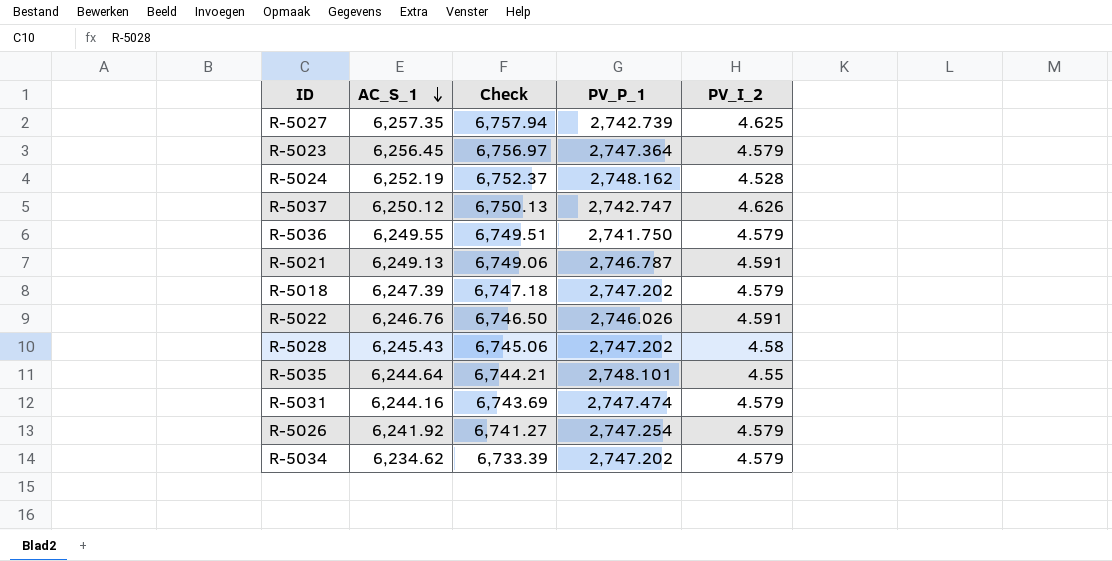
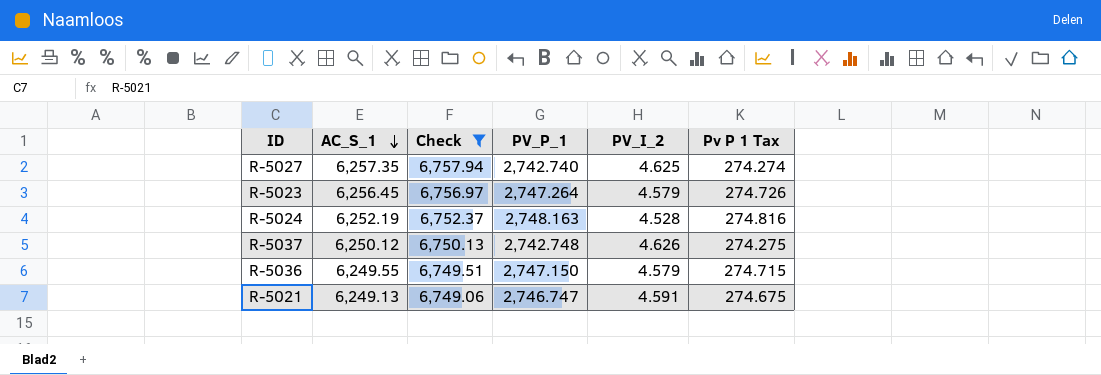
filter: none -> Check >= 6,749.06
column Pv P 1 Tax | formula: none -> [PV_P_1] * 0.1
R-5027 | PV_P_1: 2,742.739 -> 2,742.740
R-5023 | PV_P_1: 2,747.364 -> 2,747.264
R-5024 | PV_P_1: 2,748.162 -> 2,748.163
R-5037 | PV_P_1: 2,742.747 -> 2,742.748
R-5036 | PV_P_1: 2,741.750 -> 2,747.150
R-5021 | PV_P_1: 2,746.787 -> 2,746.747

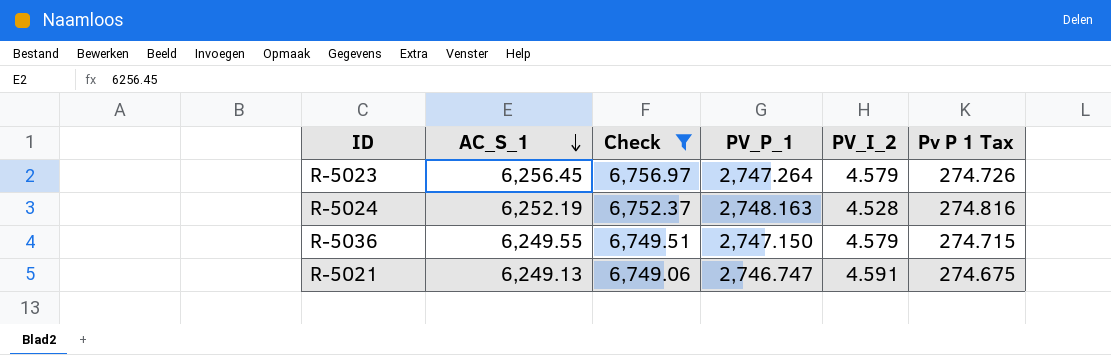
row R-5027: 6,257.35 | 6,757.94 | 2,742.740 | 4.625 | 274.274 -> none
row R-5037: 6,250.12 | 6,750.13 | 2,742.748 | 4.626 | 274.275 -> none

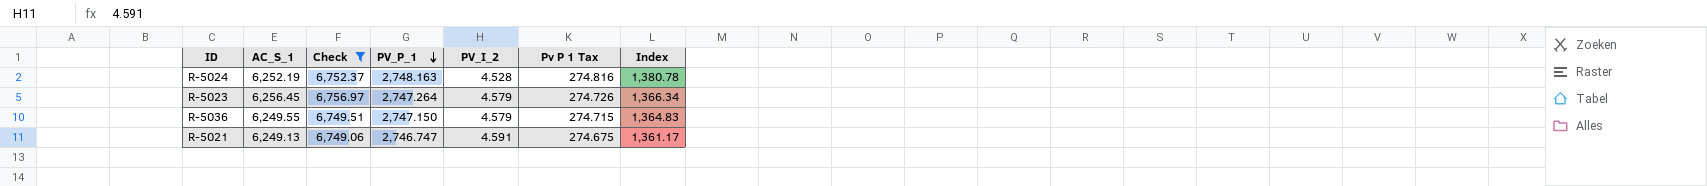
row order: AC_S_1 descending -> PV_P_1 descending
column Index | formula: none -> [AC_S_1] / [PV_I_2]

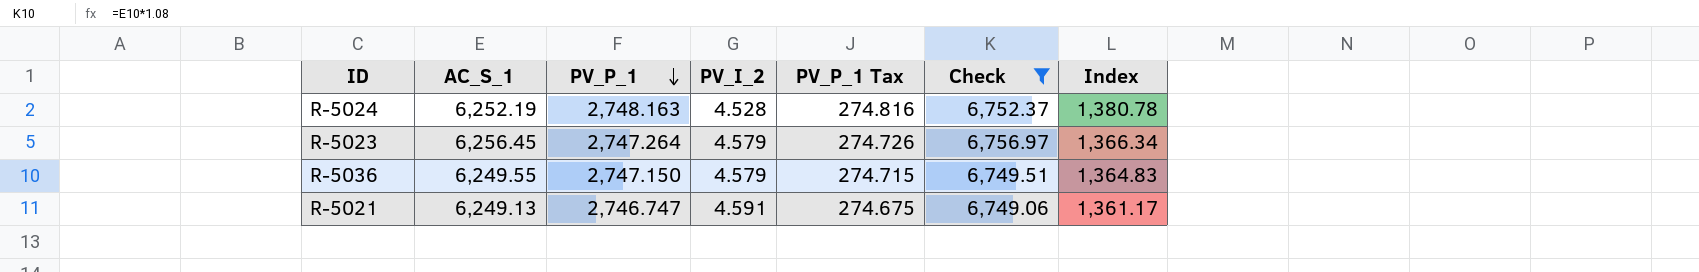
column name: Pv P 1 Tax -> PV_P_1 Tax
column Check | position: 3 -> 6

